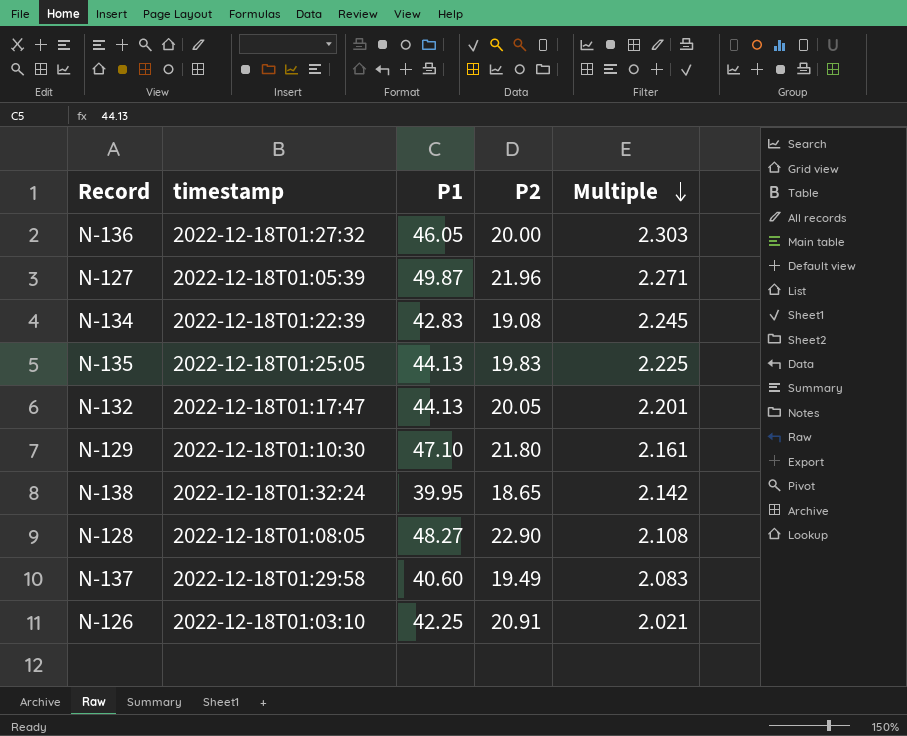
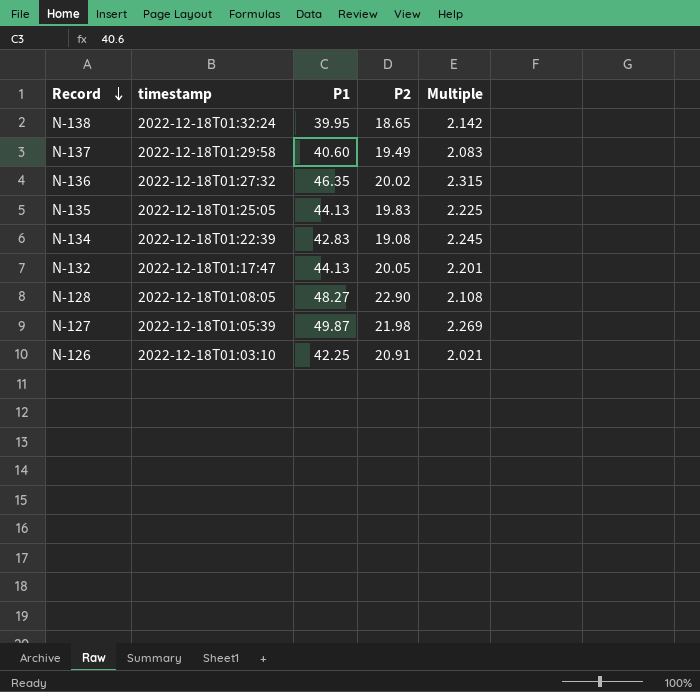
row order: Multiple descending -> Record descending
row N-129: 2022-12-18T01:10:30 | 47.10 | 21.80 | 2.161 -> none
N-136 | P1: 46.05 -> 46.35
N-136 | P2: 20.00 -> 20.02
N-136 | Multiple: 2.303 -> 2.315
N-127 | P2: 21.96 -> 21.98
N-127 | Multiple: 2.271 -> 2.269

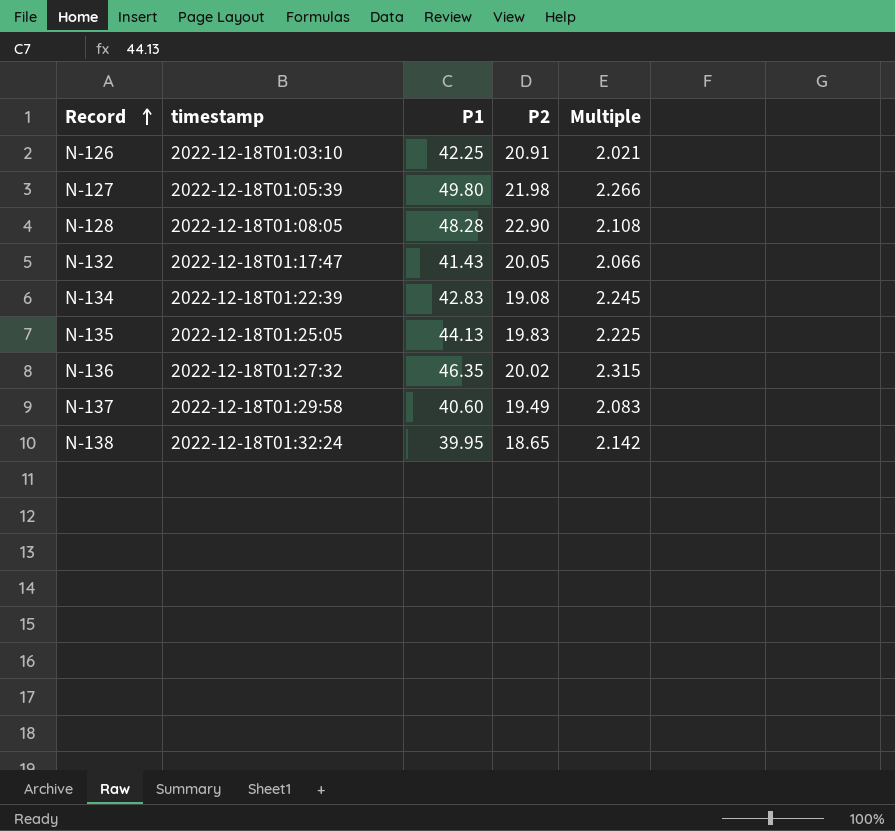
row order: Record descending -> Record ascending
N-127 | P1: 49.87 -> 49.80
N-127 | Multiple: 2.269 -> 2.266
N-128 | P1: 48.27 -> 48.28
N-132 | P1: 44.13 -> 41.43
N-132 | Multiple: 2.201 -> 2.066

